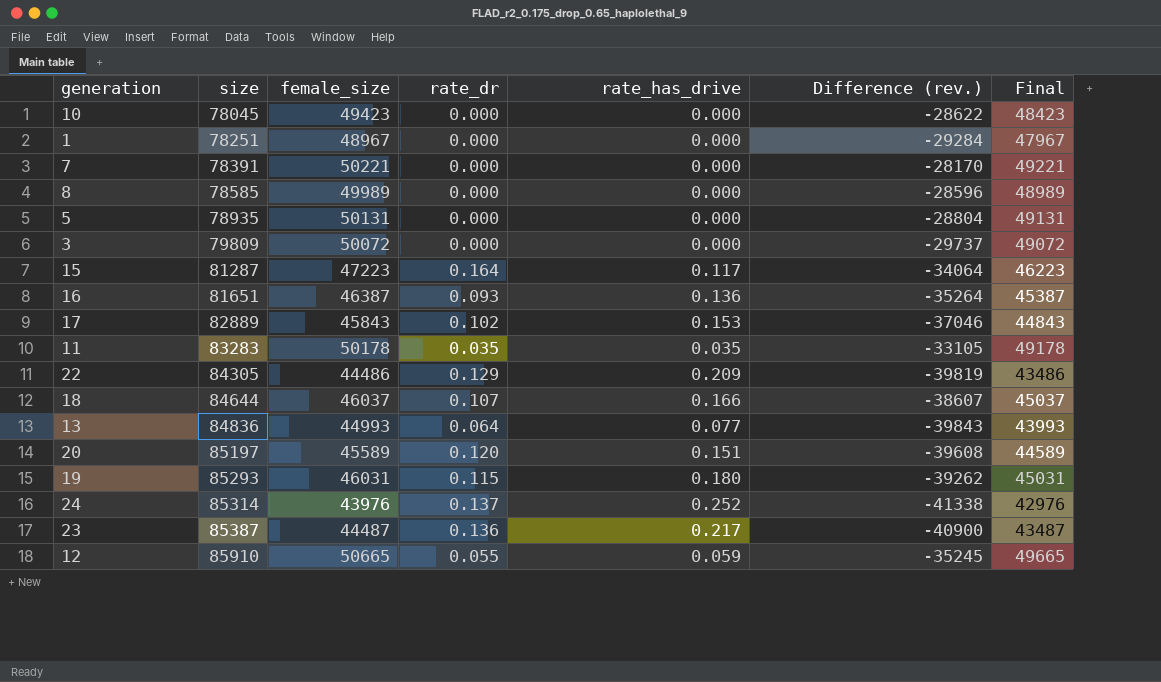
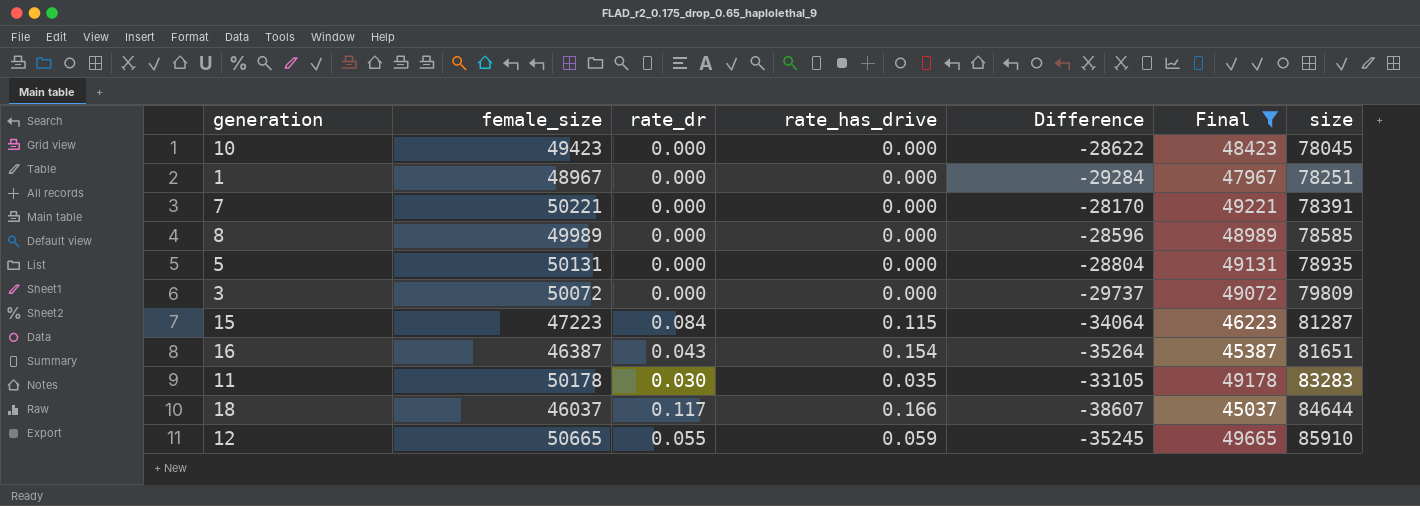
filter: none -> Final >= 45037
column name: Difference (rev.) -> Difference
column size | position: 2 -> 7
15 | rate_dr: 0.164 -> 0.084
15 | rate_has_drive: 0.117 -> 0.115
16 | rate_dr: 0.093 -> 0.043
16 | rate_has_drive: 0.136 -> 0.154
11 | rate_dr: 0.035 -> 0.030
18 | rate_dr: 0.107 -> 0.117

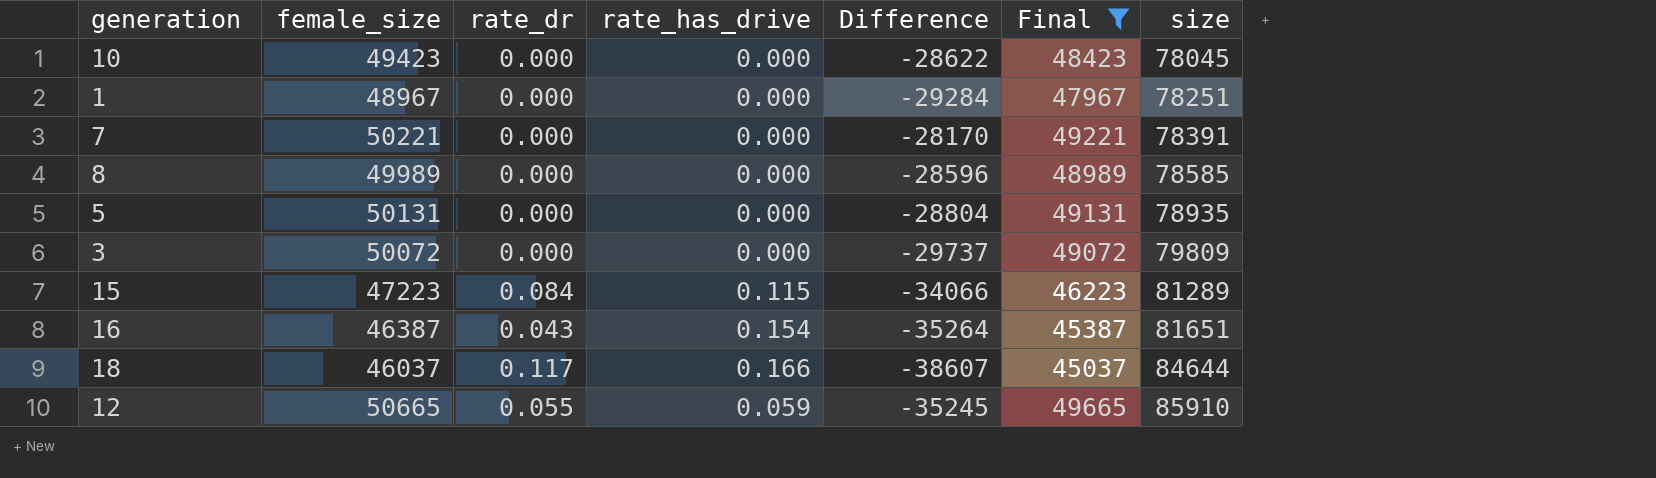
row 11: 50178 | 0.030 | 0.035 | -33105 | 49178 | 83283 -> none
15 | Difference: -34064 -> -34066
15 | size: 81287 -> 81289

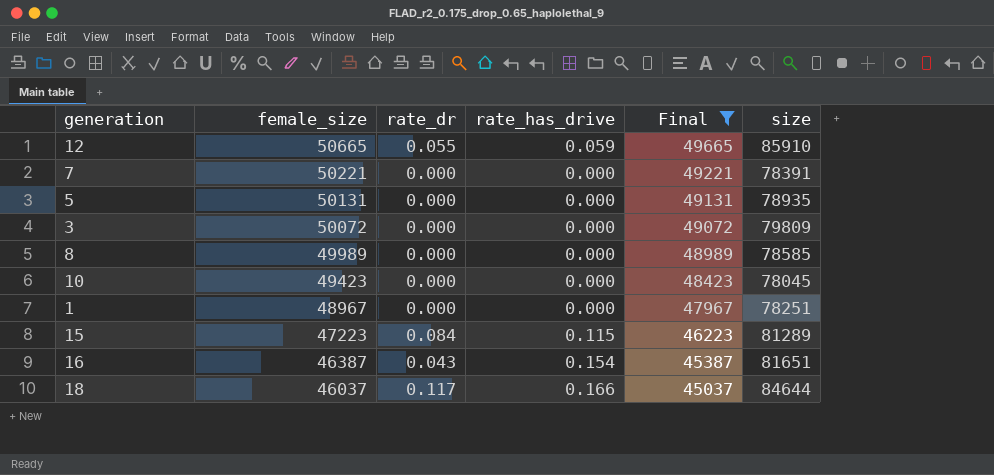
row order: size ascending -> female_size descending
column Difference | formula: [female_size] - [size] -> none

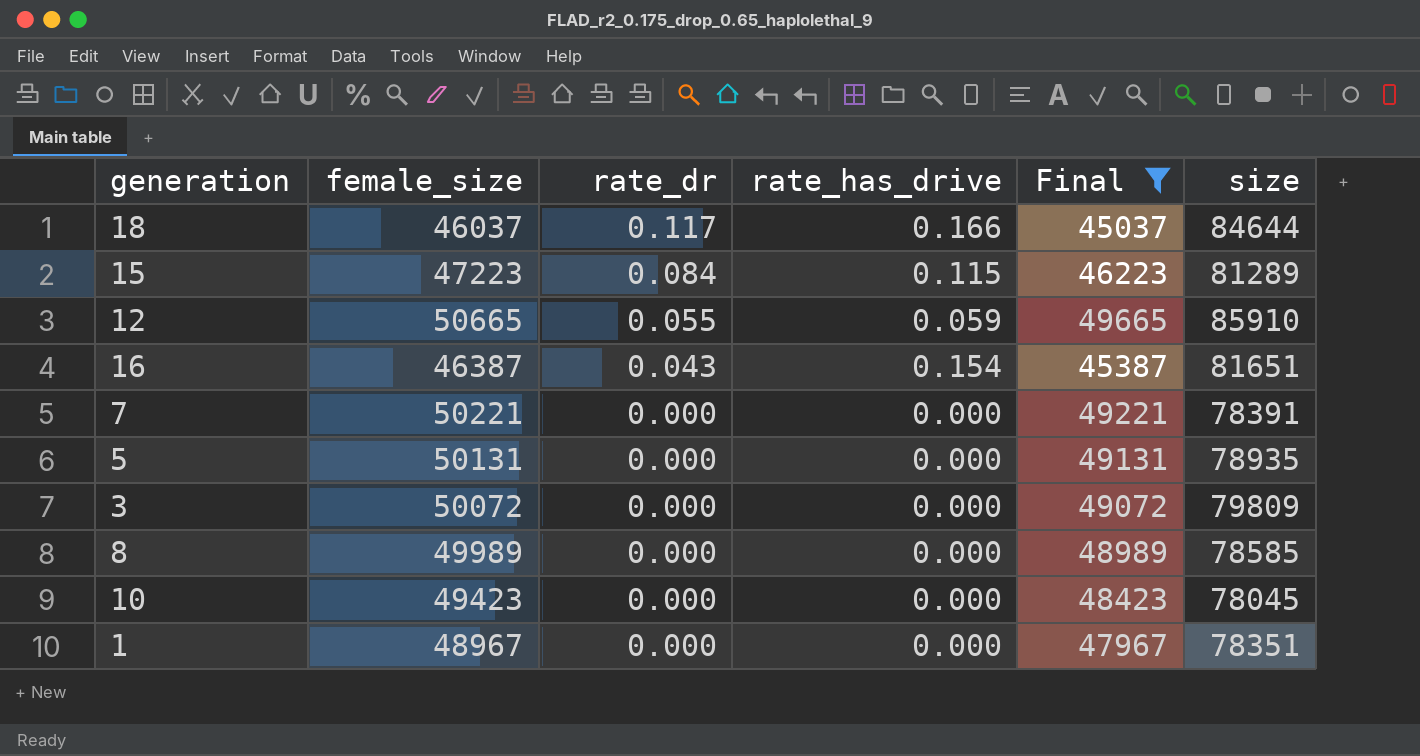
row order: female_size descending -> rate_dr descending
1 | size: 78251 -> 78351

